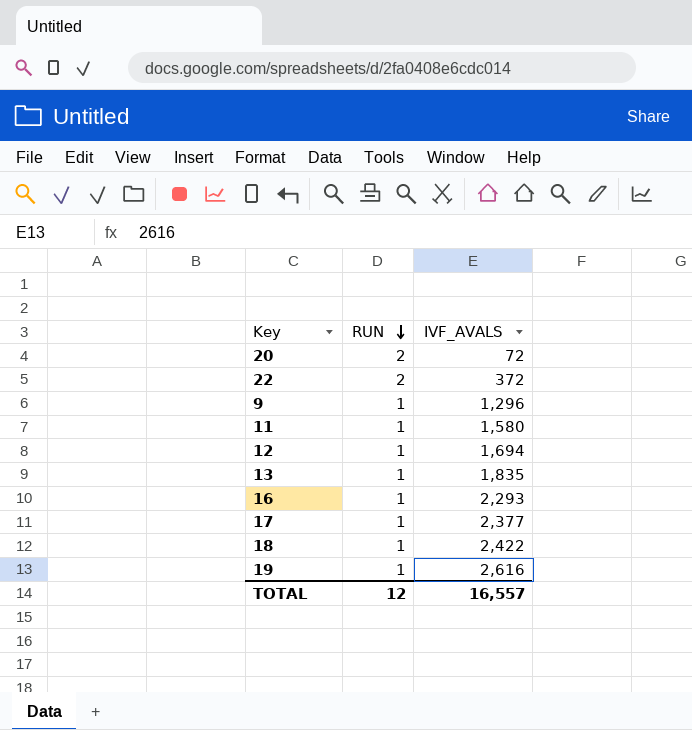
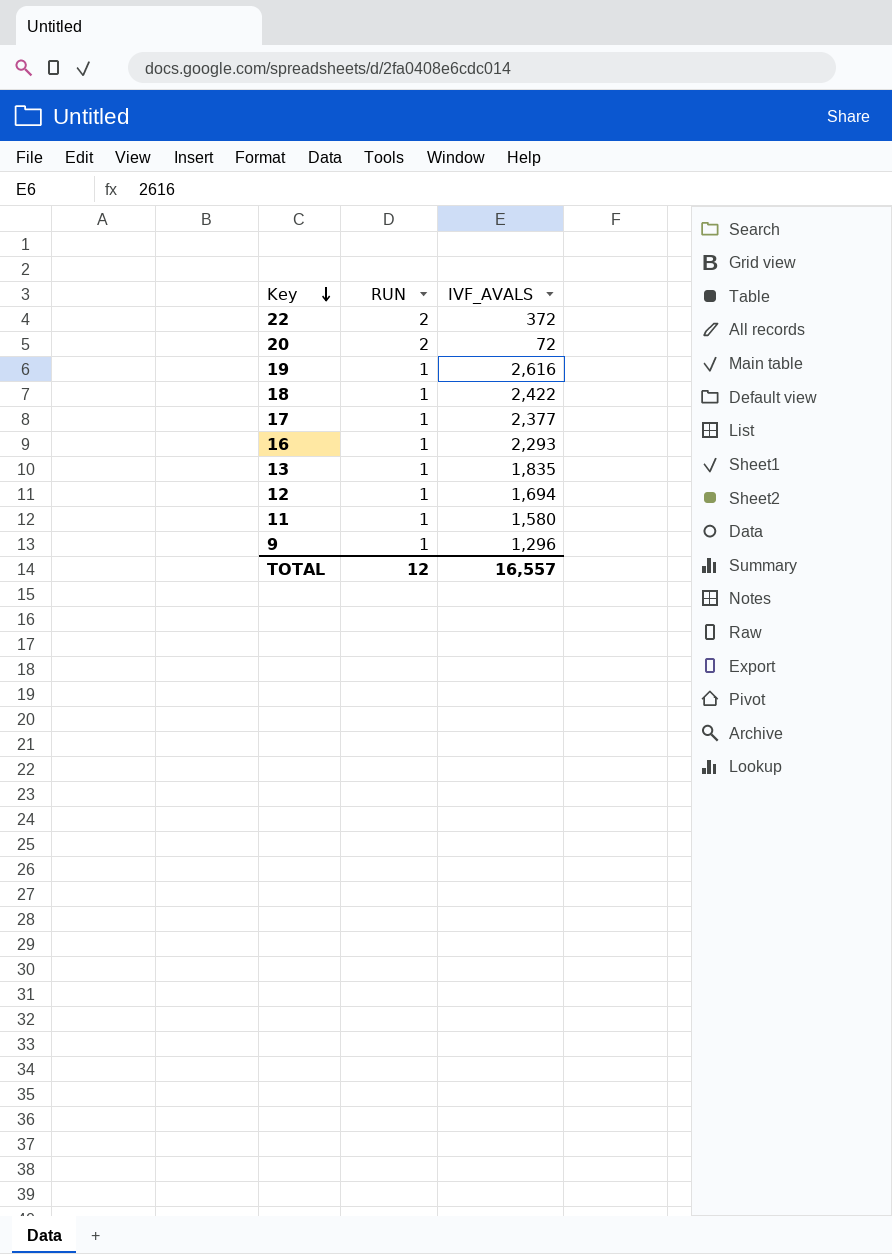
row order: RUN descending -> Key descending

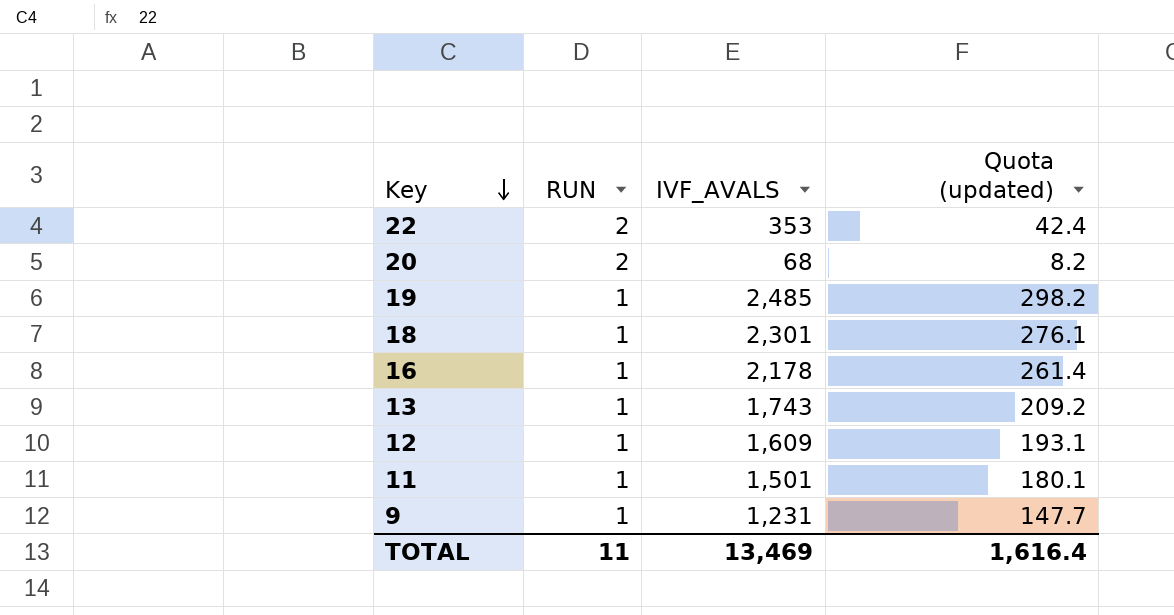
column Quota (updated) | formula: none -> [IVF_AVALS] * 0.12
row 17: 1 | 2,377 -> none
22 | IVF_AVALS: 372 -> 353
20 | IVF_AVALS: 72 -> 68
19 | IVF_AVALS: 2,616 -> 2,485
18 | IVF_AVALS: 2,422 -> 2,301
16 | IVF_AVALS: 2,293 -> 2,178
13 | IVF_AVALS: 1,835 -> 1,743
12 | IVF_AVALS: 1,694 -> 1,609
11 | IVF_AVALS: 1,580 -> 1,501
9 | IVF_AVALS: 1,296 -> 1,231
TOTAL | RUN: 12 -> 11
TOTAL | IVF_AVALS: 16,557 -> 13,469

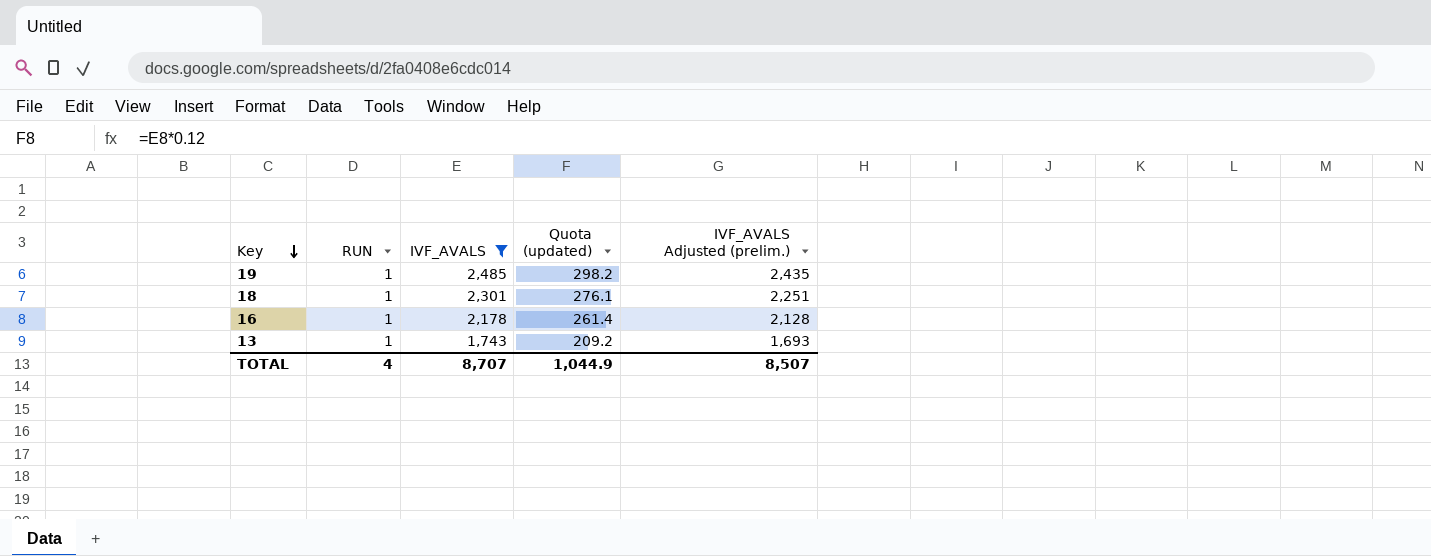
filter: none -> IVF_AVALS >= 1,743
column IVF_AVALS Adjusted (prelim.) | formula: none -> [IVF_AVALS] - 50
TOTAL | RUN: 11 -> 4
TOTAL | IVF_AVALS: 13,469 -> 8,707
TOTAL | Quota (updated): 1,616.4 -> 1,044.9

